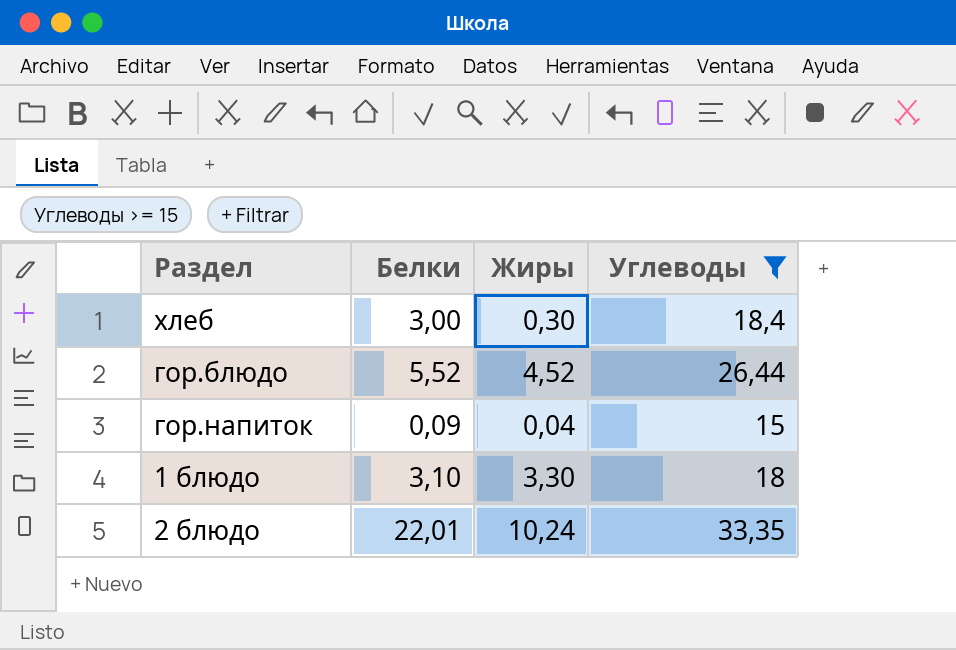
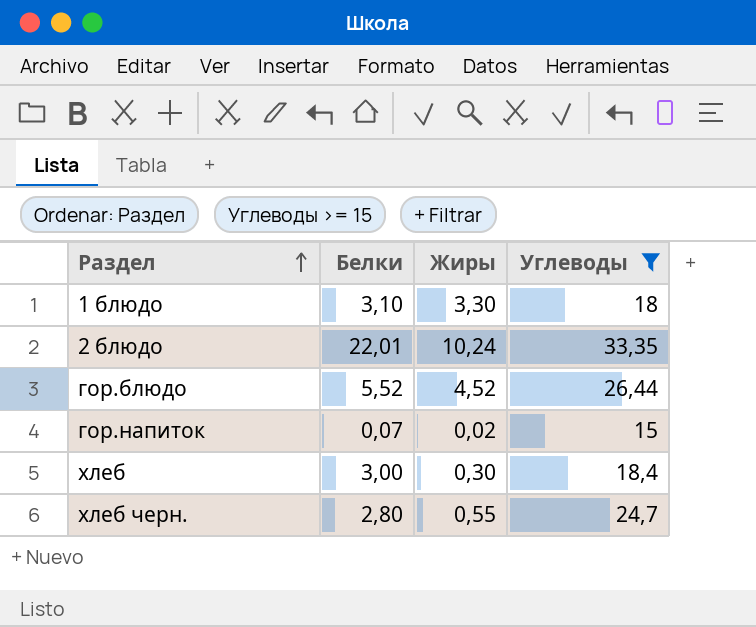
row order: none -> Раздел ascending
гор.напиток | Белки: 0,09 -> 0,07
гор.напиток | Жиры: 0,04 -> 0,02
row хлеб черн.: none -> 2,80 | 0,55 | 24,7

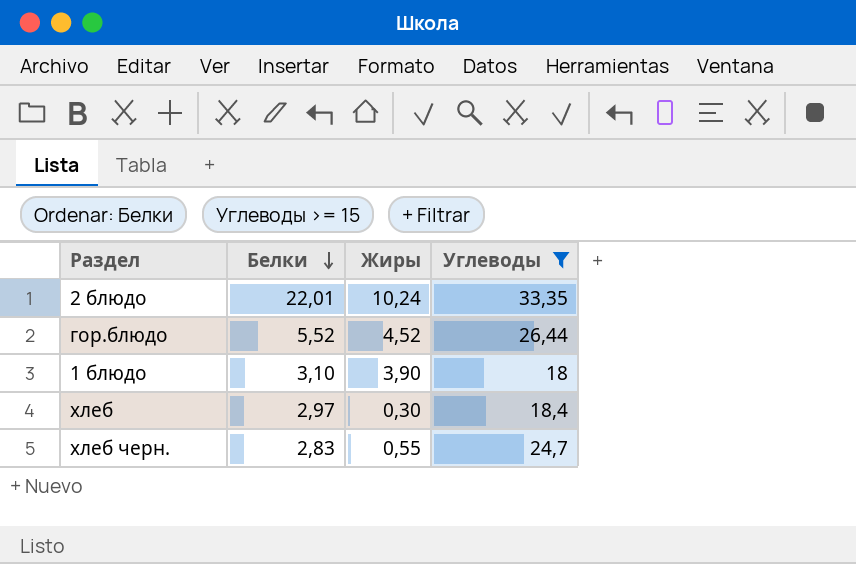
row order: Раздел ascending -> Белки descending
row гор.напиток: 0,07 | 0,02 | 15 -> none
1 блюдо | Жиры: 3,30 -> 3,90
хлеб | Белки: 3,00 -> 2,97
хлеб черн. | Белки: 2,80 -> 2,83

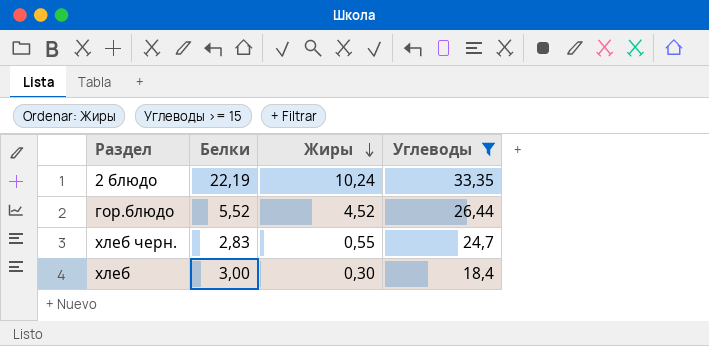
row order: Белки descending -> Жиры descending
row 1 блюдо: 3,10 | 3,90 | 18 -> none
2 блюдо | Белки: 22,01 -> 22,19
хлеб | Белки: 2,97 -> 3,00

